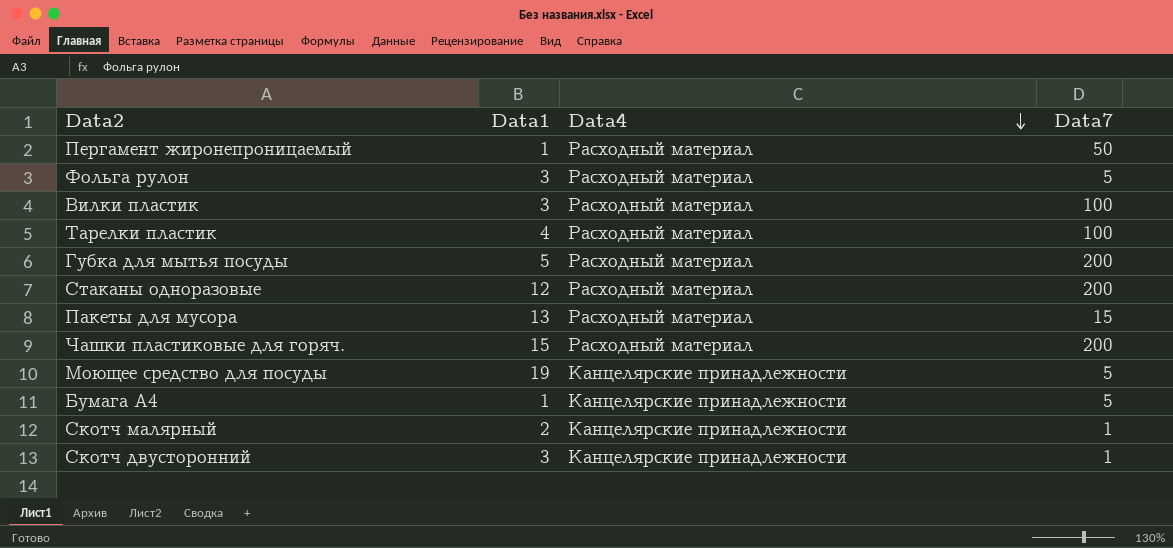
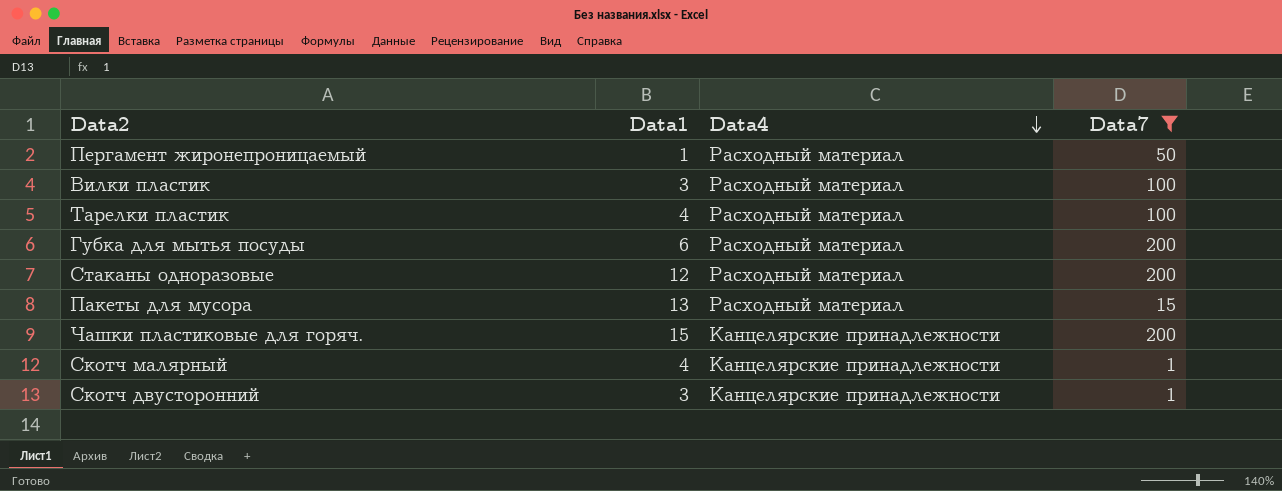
filter: none -> Data7 != 5
Губка для мытья посуды | Data1: 5 -> 6
Чашки пластиковые для горяч. | Data4: Расходный материал -> Канцелярские принадлежности
Скотч малярный | Data1: 2 -> 4

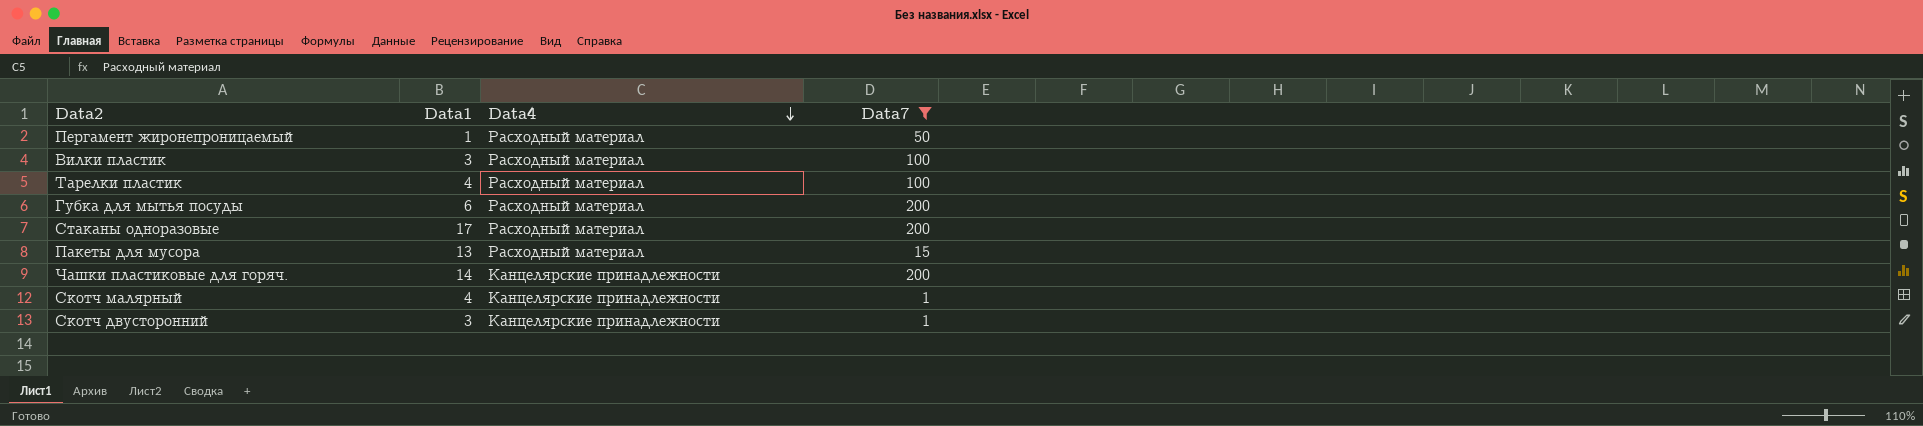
Стаканы одноразовые | Data1: 12 -> 17
Чашки пластиковые для горяч. | Data1: 15 -> 14

